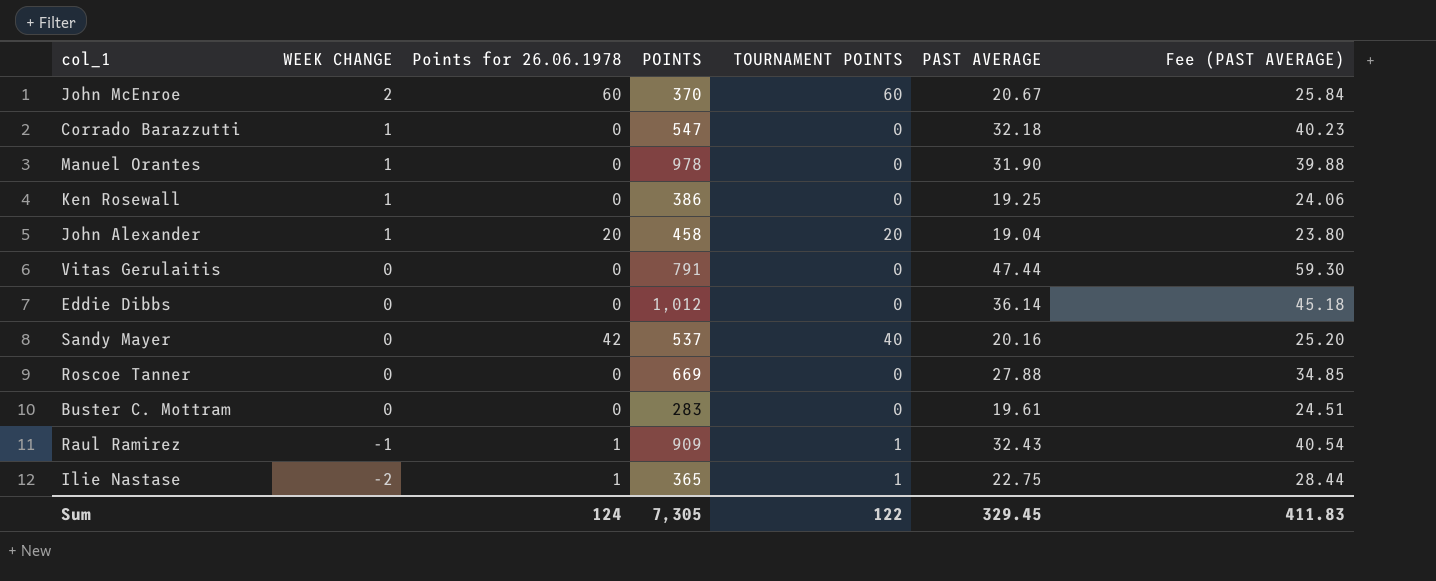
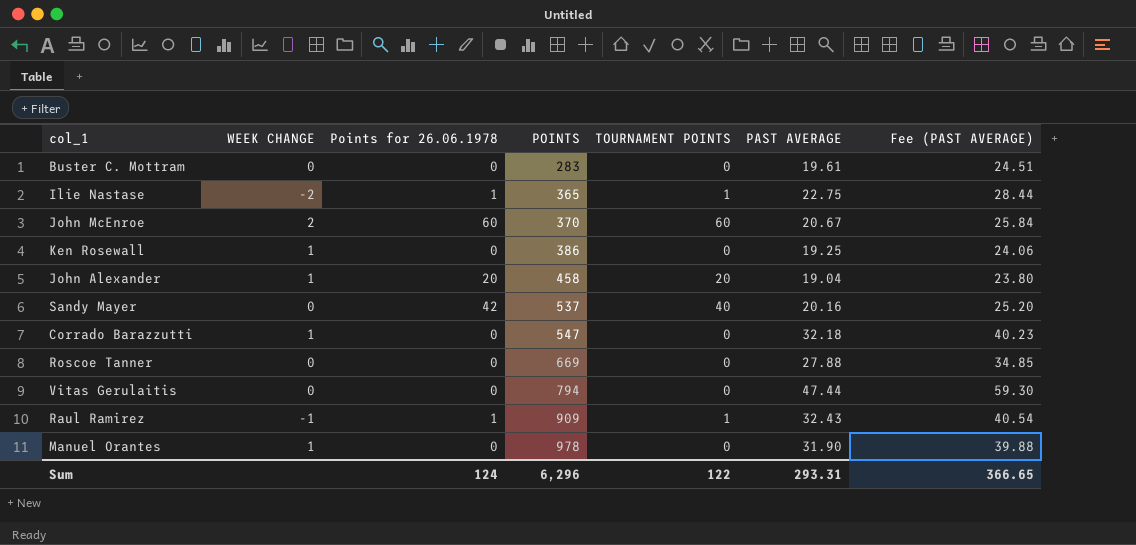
row order: WEEK CHANGE descending -> POINTS ascending
row Eddie Dibbs: 0 | 0 | 1,012 | 0 | 36.14 | 45.18 -> none
Vitas Gerulaitis | POINTS: 791 -> 794
Sum | POINTS: 7,305 -> 6,296
Sum | PAST AVERAGE: 329.45 -> 293.31
Sum | Fee (PAST AVERAGE): 411.83 -> 366.65

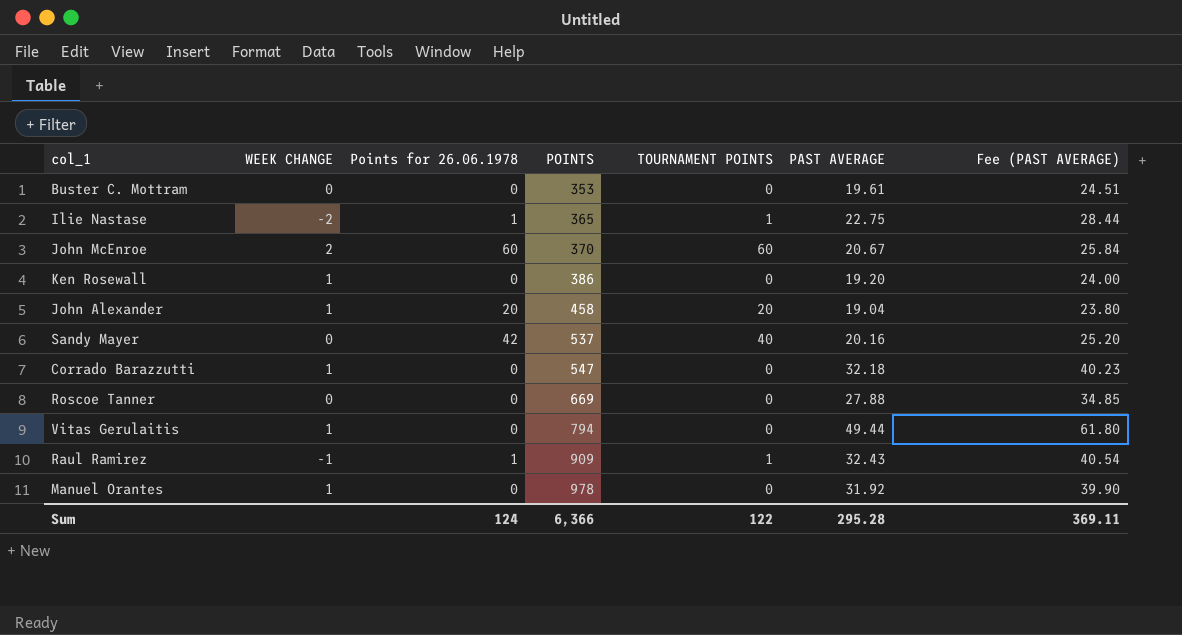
Buster C. Mottram | POINTS: 283 -> 353
Ken Rosewall | PAST AVERAGE: 19.25 -> 19.20
Ken Rosewall | Fee (PAST AVERAGE): 24.06 -> 24.00
Vitas Gerulaitis | WEEK CHANGE: 0 -> 1
Vitas Gerulaitis | PAST AVERAGE: 47.44 -> 49.44
Vitas Gerulaitis | Fee (PAST AVERAGE): 59.30 -> 61.80
Manuel Orantes | PAST AVERAGE: 31.90 -> 31.92
Manuel Orantes | Fee (PAST AVERAGE): 39.88 -> 39.90
Sum | POINTS: 6,296 -> 6,366
Sum | PAST AVERAGE: 293.31 -> 295.28
Sum | Fee (PAST AVERAGE): 366.65 -> 369.11

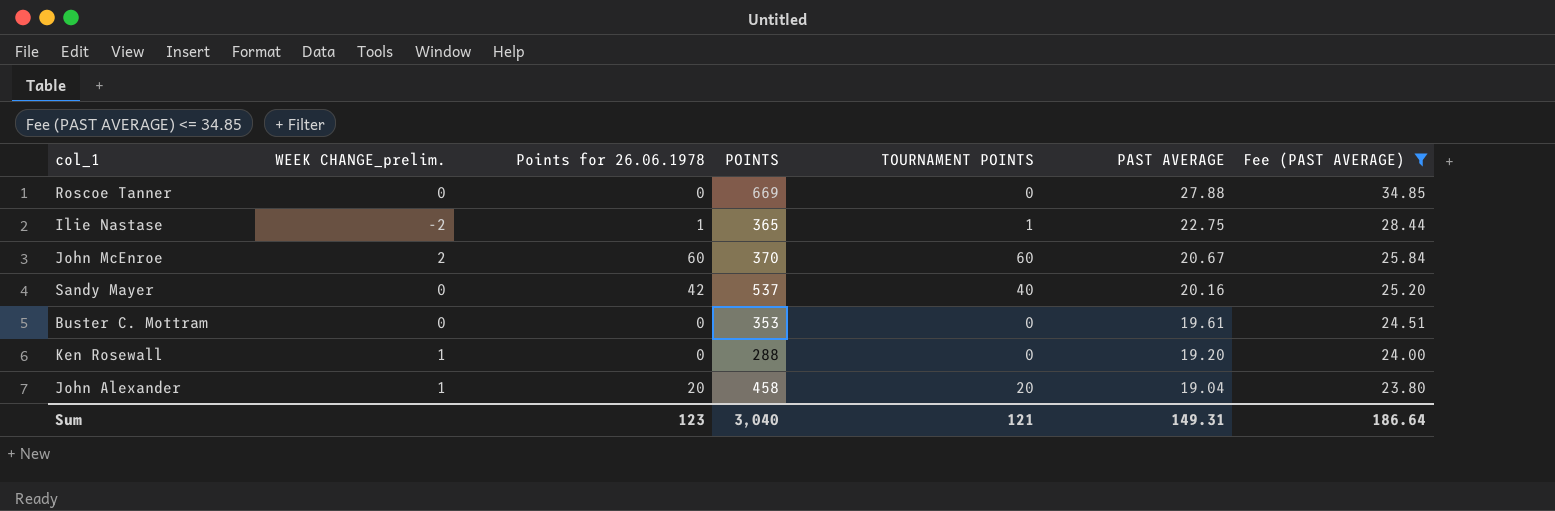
filter: none -> Fee (PAST AVERAGE) <= 34.85
row order: POINTS ascending -> PAST AVERAGE descending
column name: WEEK CHANGE -> WEEK CHANGE_prelim.
Ken Rosewall | POINTS: 386 -> 288
Sum | Points for 26.06.1978: 124 -> 123
Sum | POINTS: 6,366 -> 3,040
Sum | TOURNAMENT POINTS: 122 -> 121
Sum | PAST AVERAGE: 295.28 -> 149.31
Sum | Fee (PAST AVERAGE): 369.11 -> 186.64

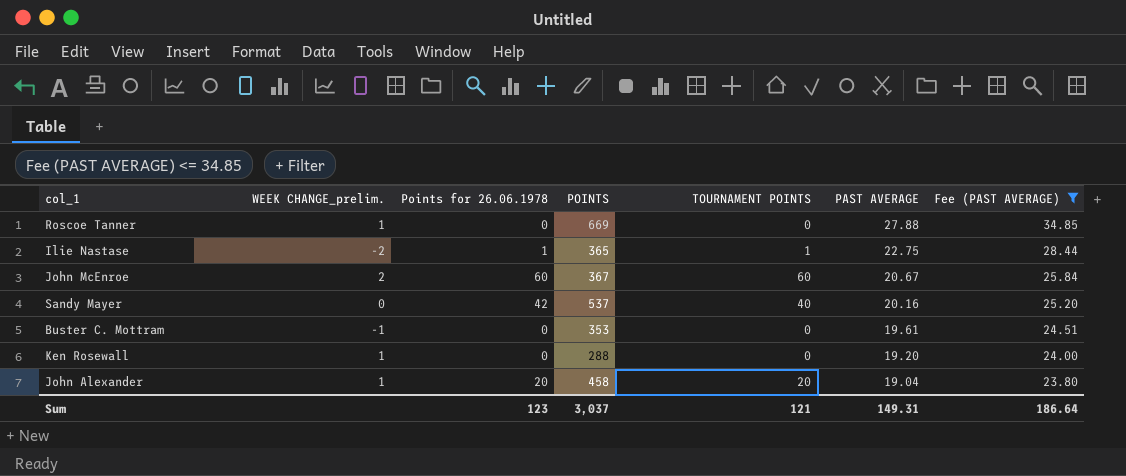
Roscoe Tanner | WEEK CHANGE_prelim.: 0 -> 1
John McEnroe | POINTS: 370 -> 367
Buster C. Mottram | WEEK CHANGE_prelim.: 0 -> -1
Sum | POINTS: 3,040 -> 3,037

